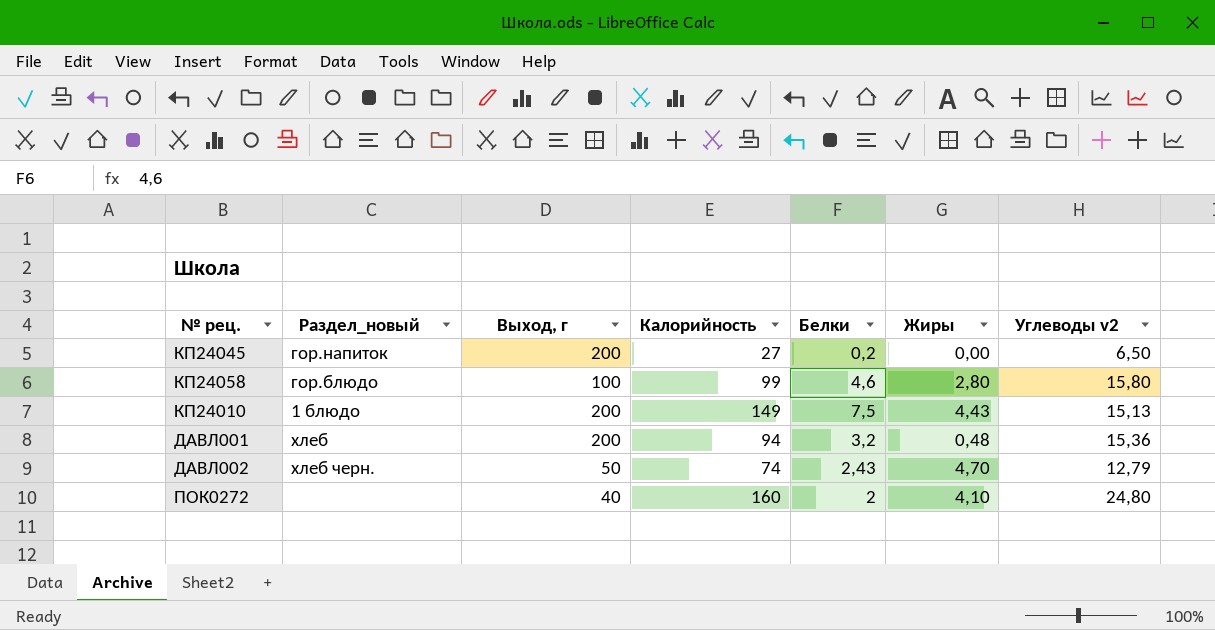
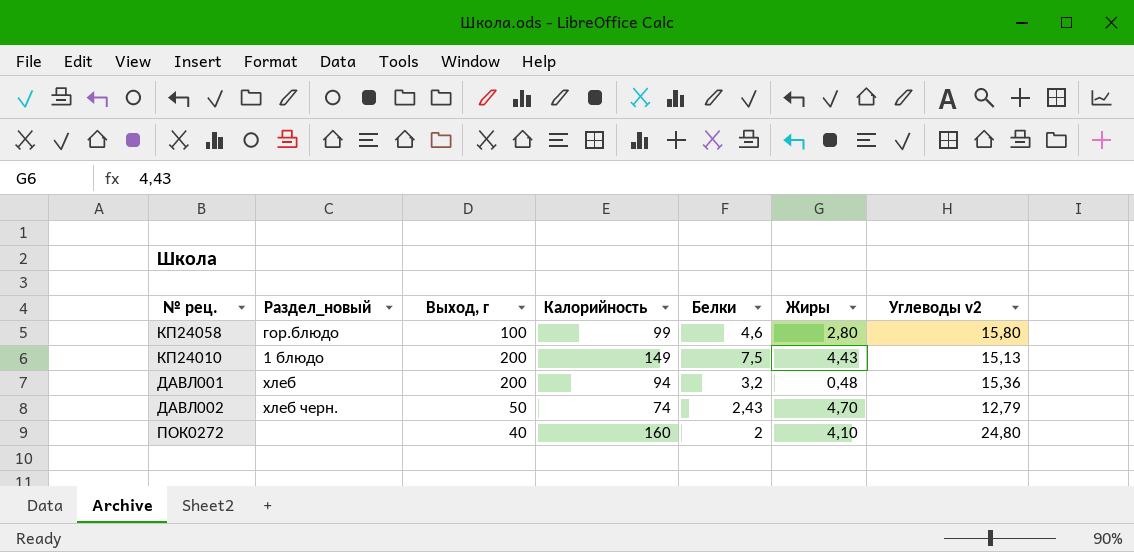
row КП24045: гор.напиток | 200 | 27 | 0,2 | 0,00 | 6,50 -> none

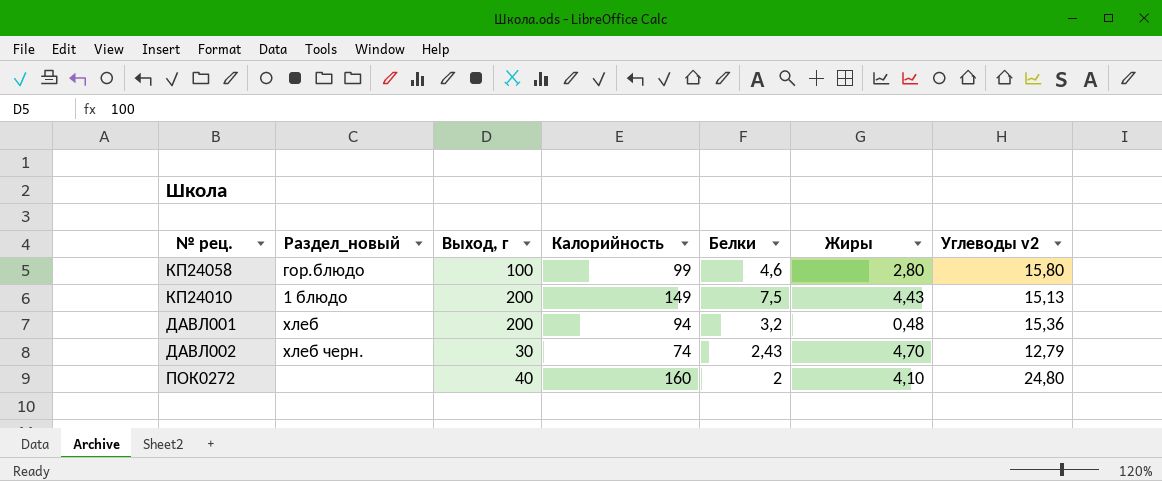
ДАВЛ002 | Выход, г: 50 -> 30

